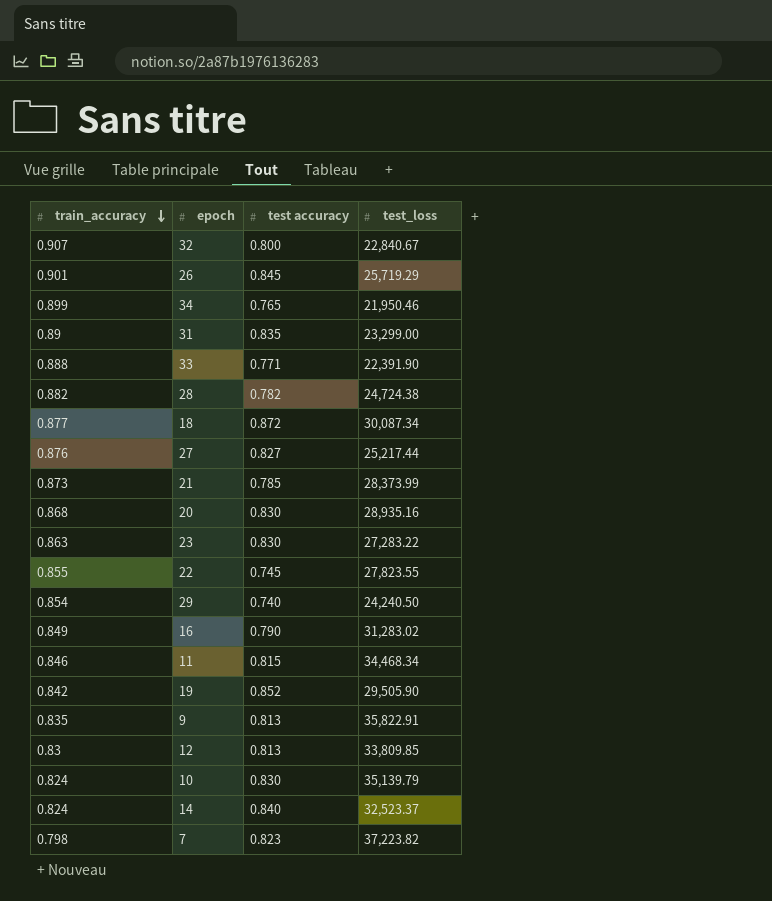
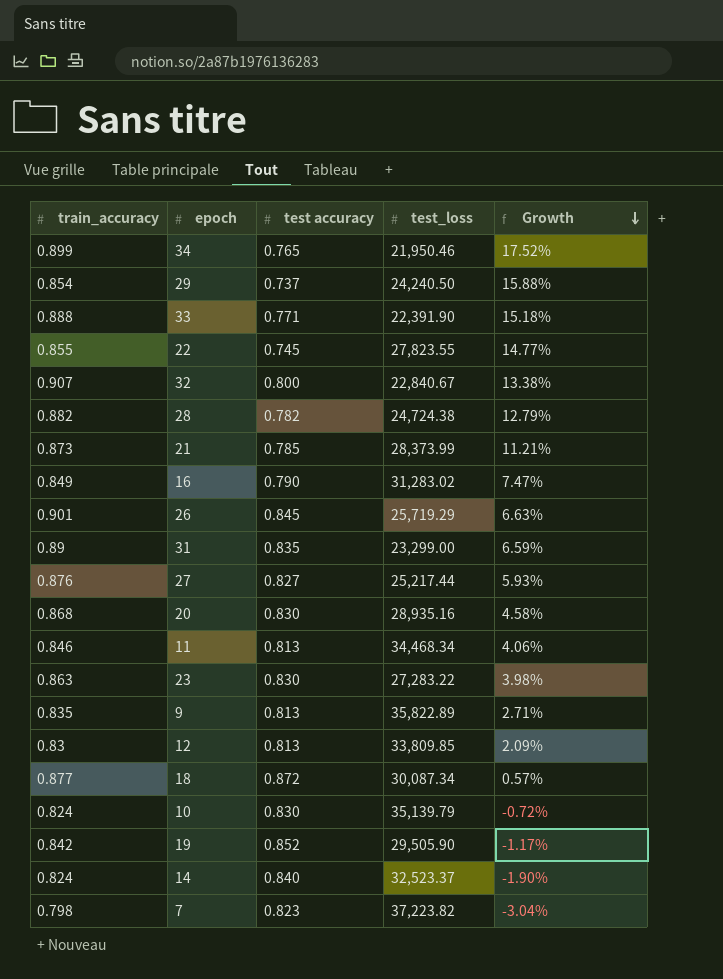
row order: train_accuracy descending -> Growth descending
column Growth | formula: none -> ([train_accuracy] - [test accuracy]) / [test accuracy]
29 | test accuracy: 0.740 -> 0.737
11 | test accuracy: 0.815 -> 0.813
9 | test_loss: 35,822.91 -> 35,822.89

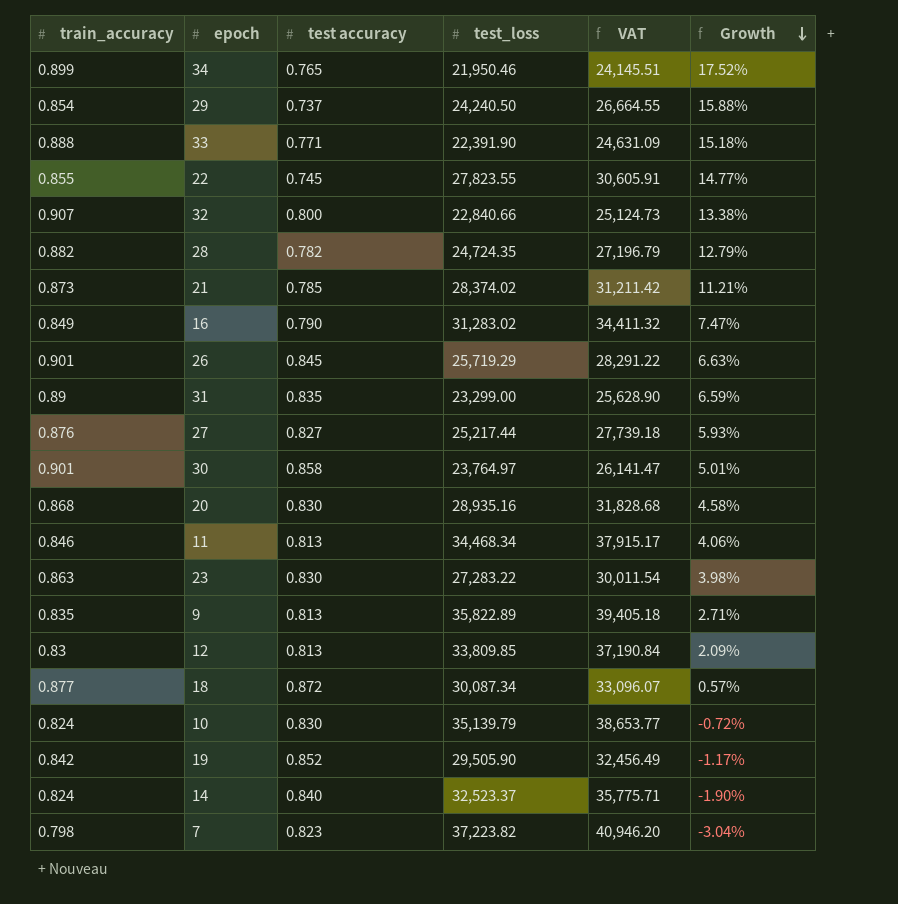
column VAT | formula: none -> [test_loss] * 1.1
32 | test_loss: 22,840.67 -> 22,840.66
28 | test_loss: 24,724.38 -> 24,724.35
21 | test_loss: 28,373.99 -> 28,374.02
row 30: none -> 0.901 | 0.858 | 23,764.97 | 26,141.47 | 5.01%

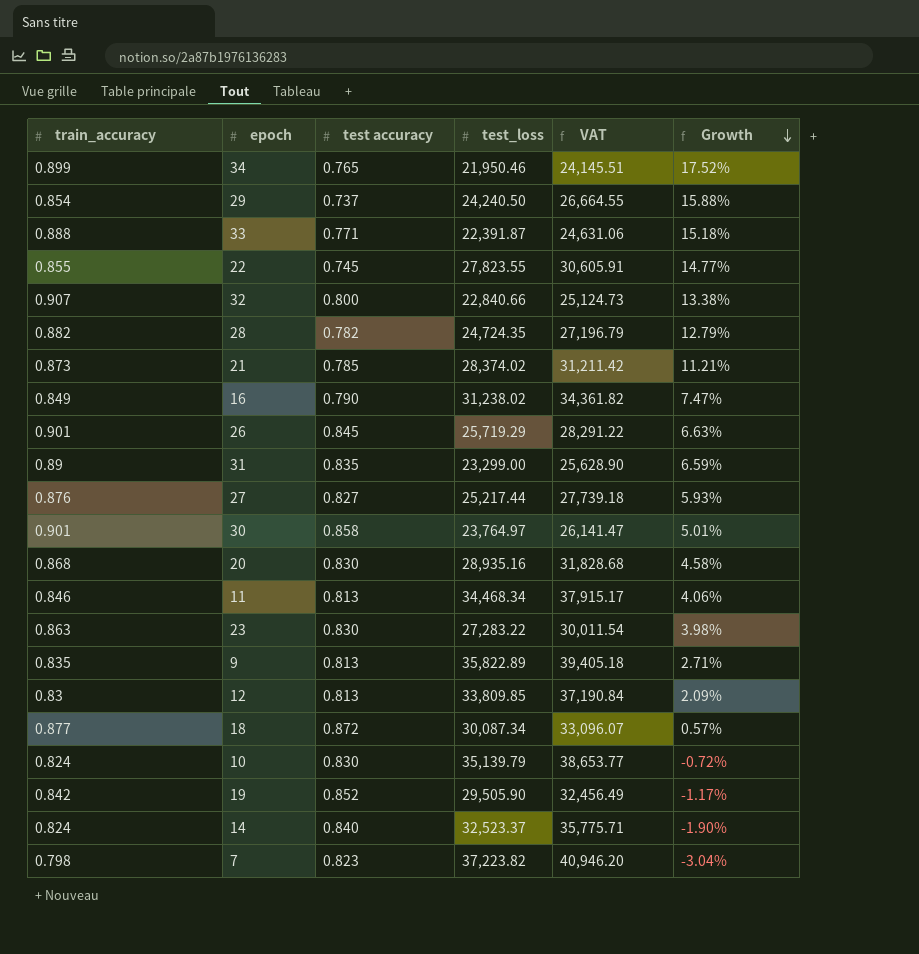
33 | test_loss: 22,391.90 -> 22,391.87
33 | VAT: 24,631.09 -> 24,631.06
16 | test_loss: 31,283.02 -> 31,238.02
16 | VAT: 34,411.32 -> 34,361.82

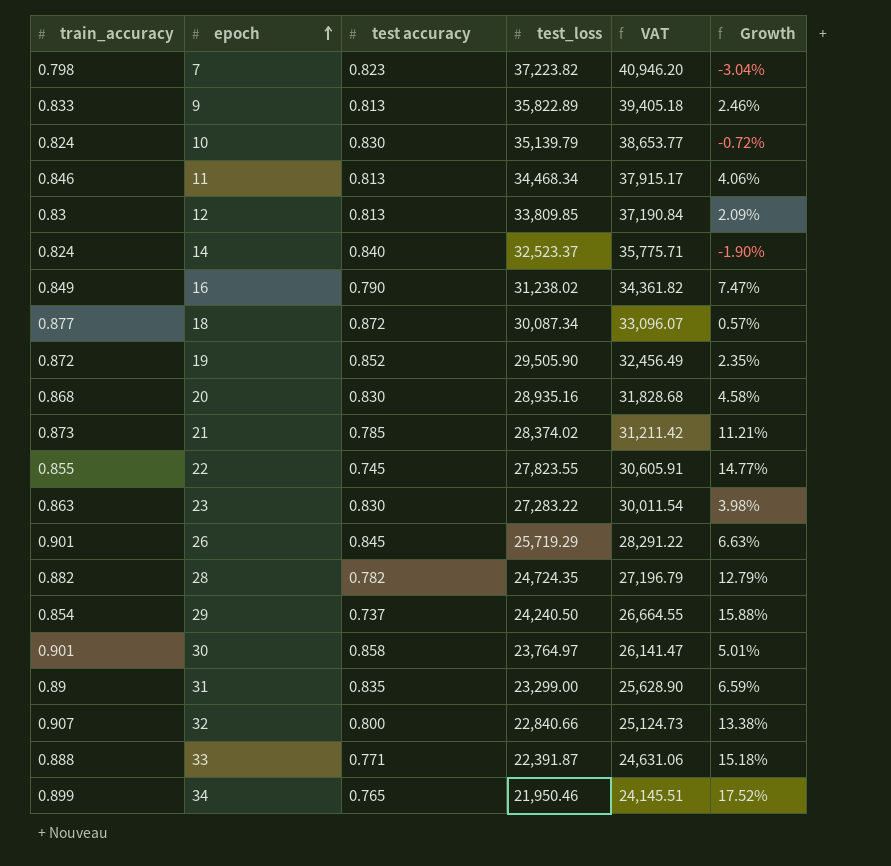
row order: Growth descending -> epoch ascending
row 27: 0.876 | 0.827 | 25,217.44 | 27,739.18 | 5.93% -> none
9 | train_accuracy: 0.835 -> 0.833
9 | Growth: 2.71% -> 2.46%
19 | train_accuracy: 0.842 -> 0.872
19 | Growth: -1.17% -> 2.35%

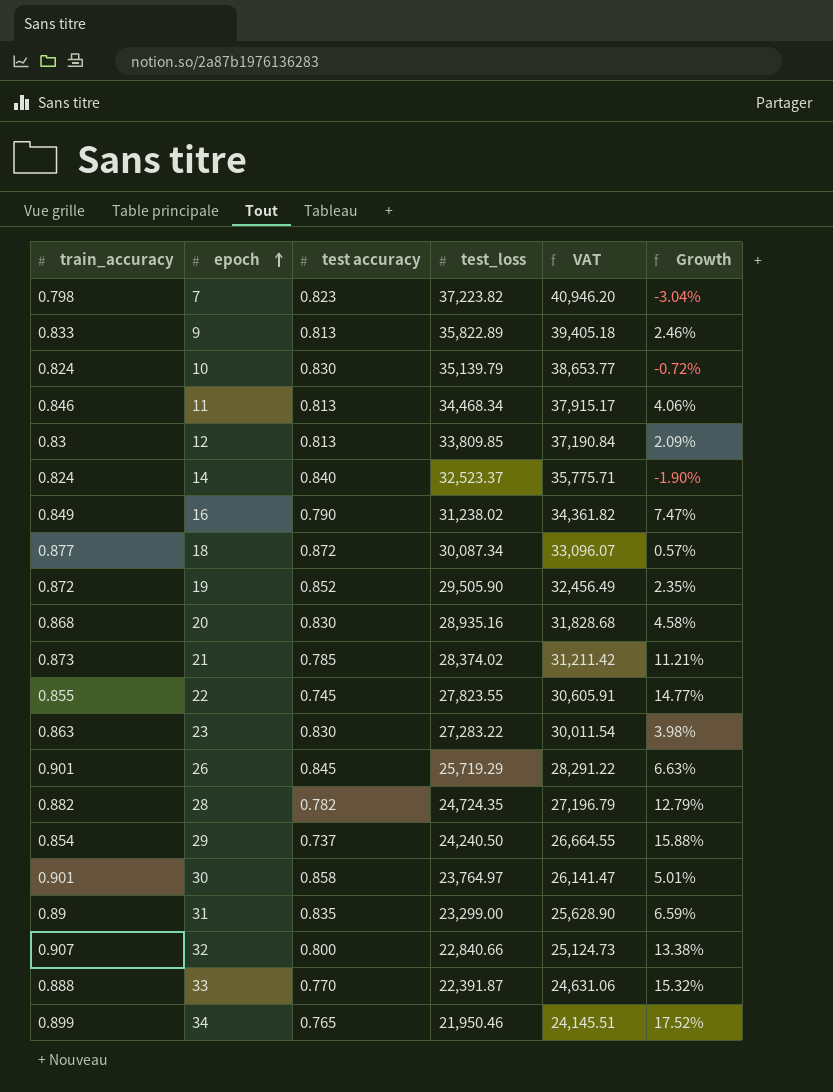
33 | test accuracy: 0.771 -> 0.770
33 | Growth: 15.18% -> 15.32%

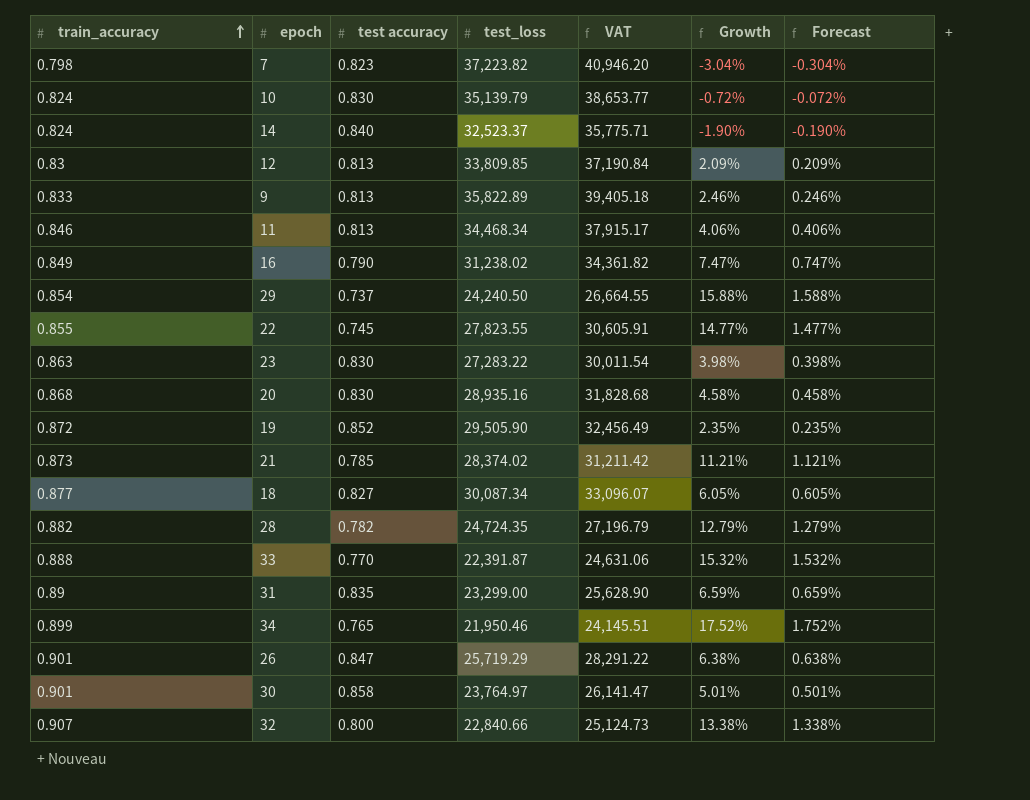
row order: epoch ascending -> train_accuracy ascending
column Forecast | formula: none -> [Growth] * 0.1
18 | test accuracy: 0.872 -> 0.827
18 | Growth: 0.57% -> 6.05%
26 | test accuracy: 0.845 -> 0.847
26 | Growth: 6.63% -> 6.38%

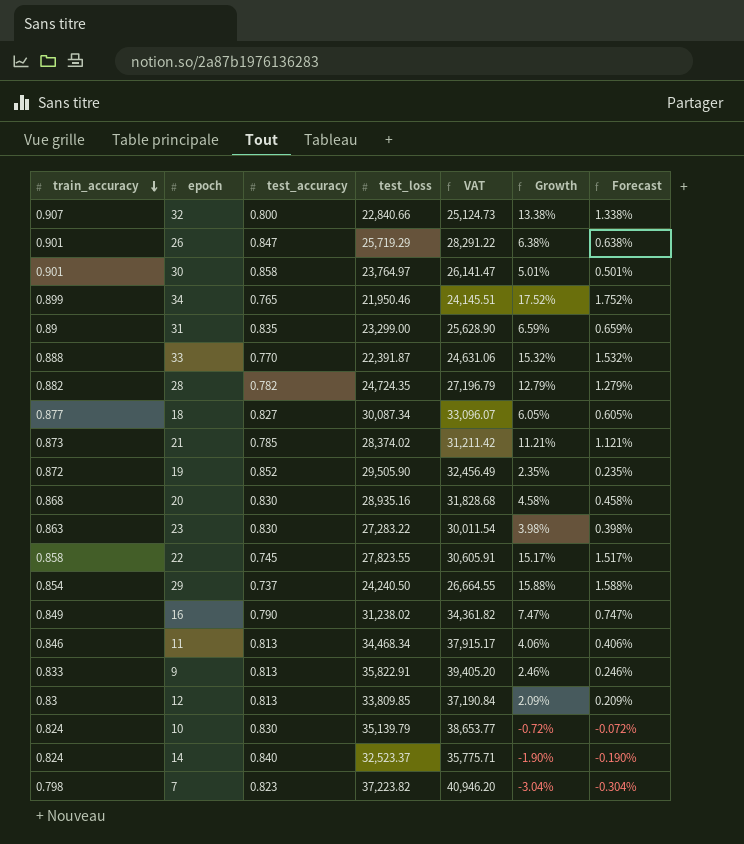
row order: train_accuracy ascending -> train_accuracy descending
column name: test accuracy -> test_accuracy
22 | train_accuracy: 0.855 -> 0.858
22 | Growth: 14.77% -> 15.17%
22 | Forecast: 1.477% -> 1.517%
9 | test_loss: 35,822.89 -> 35,822.91
9 | VAT: 39,405.18 -> 39,405.20

